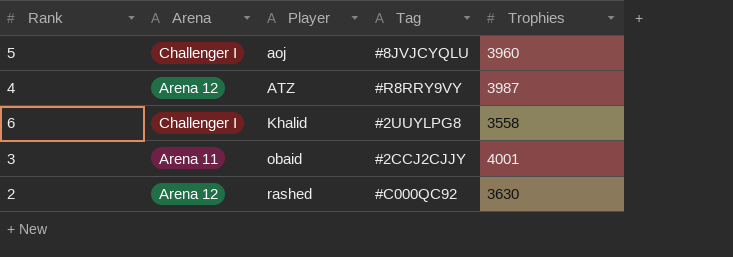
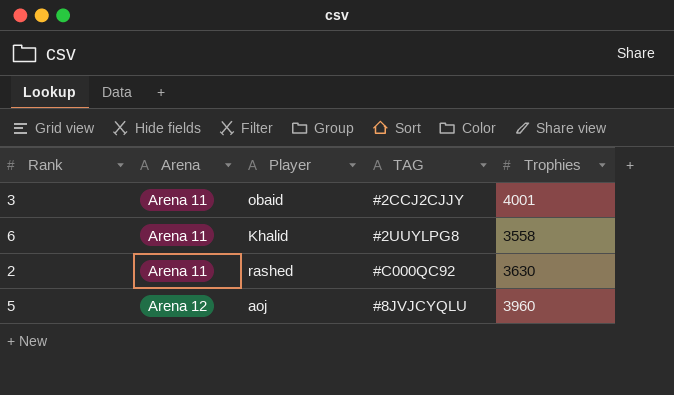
row order: Player ascending -> Arena ascending
column name: Tag -> TAG
row 4: Arena 12 | ATZ | #R8RRY9VY | 3987 -> none
6 | Arena: Challenger I -> Arena 11
2 | Arena: Arena 12 -> Arena 11
5 | Arena: Challenger I -> Arena 12

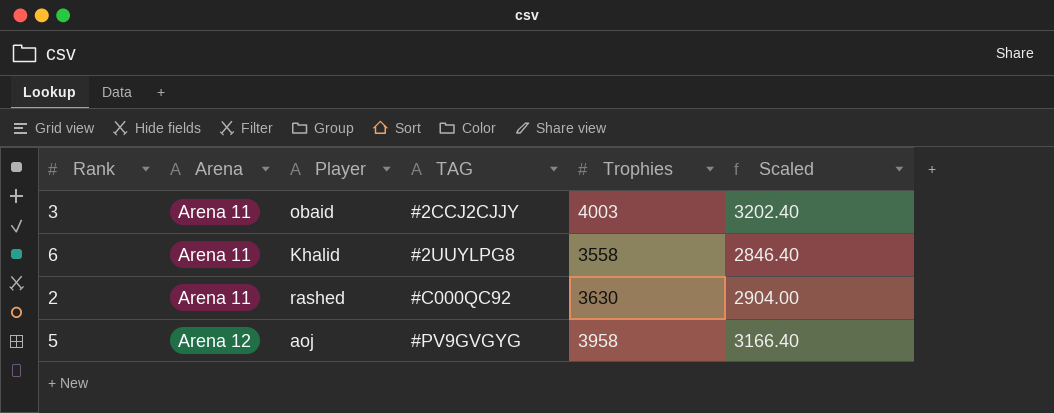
column Scaled | formula: none -> [Trophies] * 0.8
3 | Trophies: 4001 -> 4003
5 | TAG: #8JVJCYQLU -> #PV9GVGYG
5 | Trophies: 3960 -> 3958

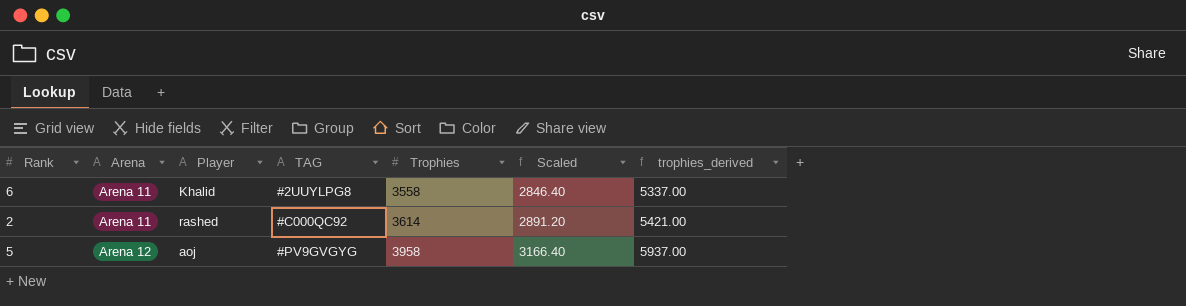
column trophies_derived | formula: none -> [Trophies] * 1.5
row 3: Arena 11 | obaid | #2CCJ2CJJY | 4003 | 3202.40 -> none
2 | Trophies: 3630 -> 3614
2 | Scaled: 2904.00 -> 2891.20

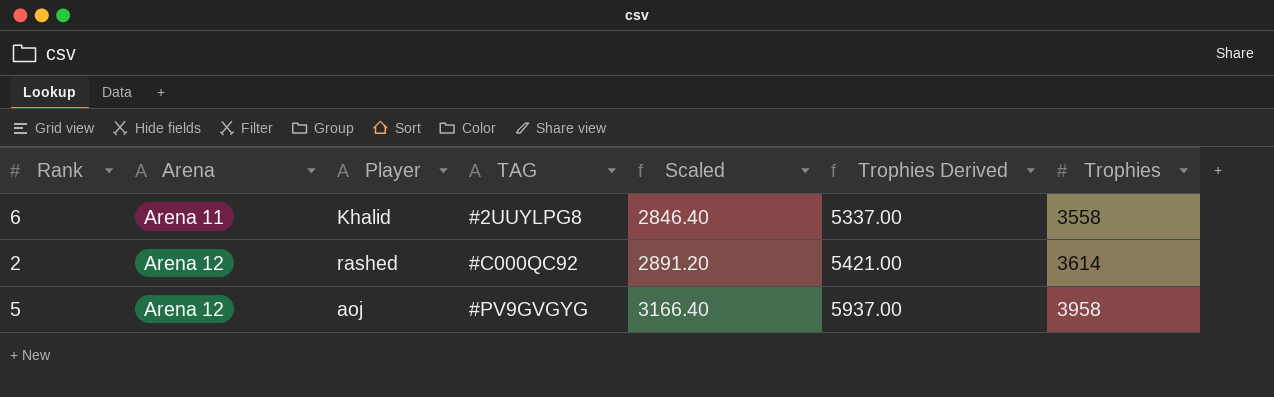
column name: trophies_derived -> Trophies Derived
column Trophies | position: 5 -> 7
2 | Arena: Arena 11 -> Arena 12

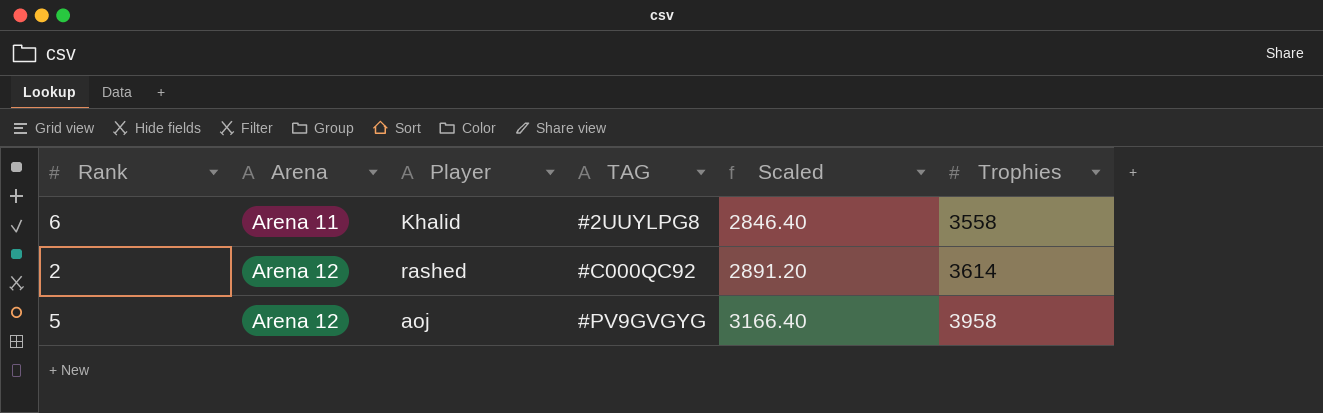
column Trophies Derived | formula: [Trophies] * 1.5 -> none

